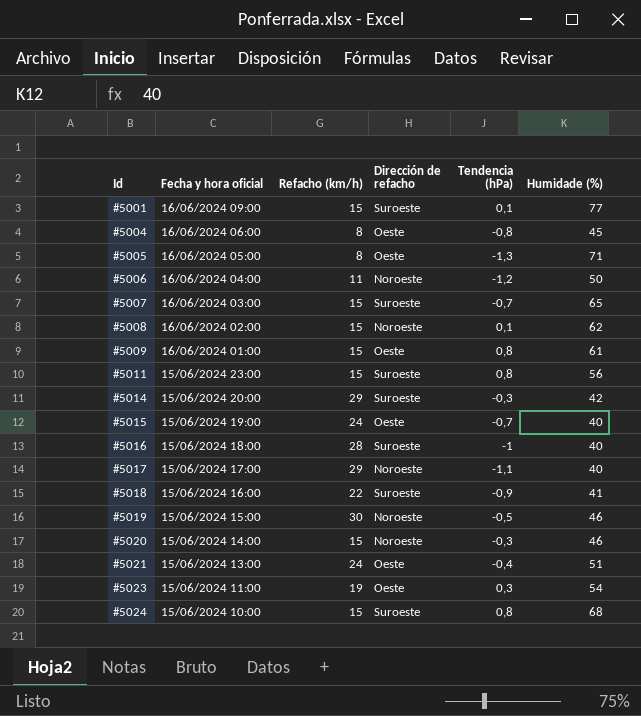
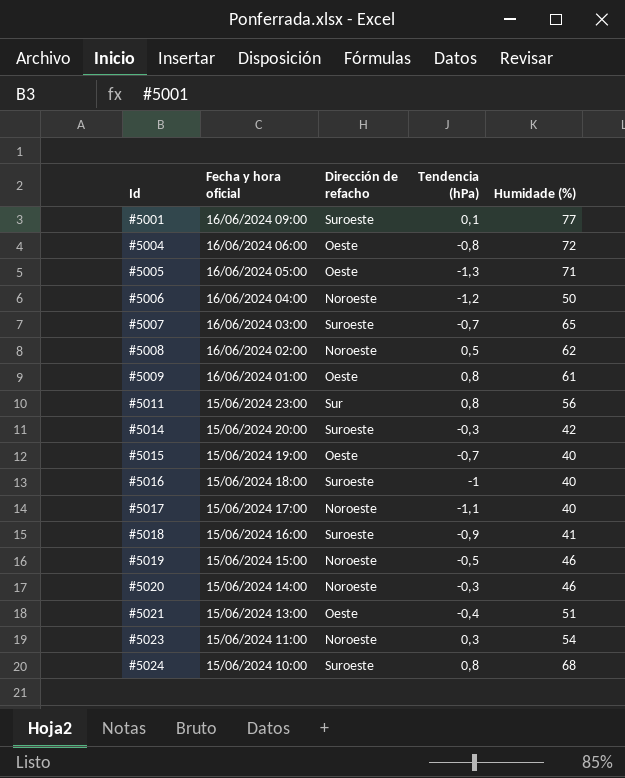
column Refacho (km/h) | position: 3 -> none
#5004 | Humidade (%): 45 -> 72
#5008 | Tendencia (hPa): 0,1 -> 0,5
#5011 | Dirección de refacho: Suroeste -> Sur
#5023 | Dirección de refacho: Oeste -> Noroeste

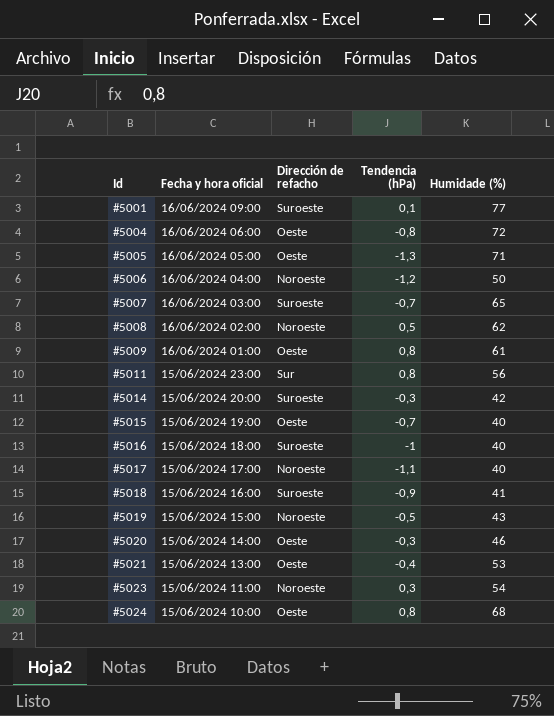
#5019 | Humidade (%): 46 -> 43
#5020 | Dirección de refacho: Noroeste -> Oeste
#5021 | Humidade (%): 51 -> 53
#5024 | Dirección de refacho: Suroeste -> Oeste

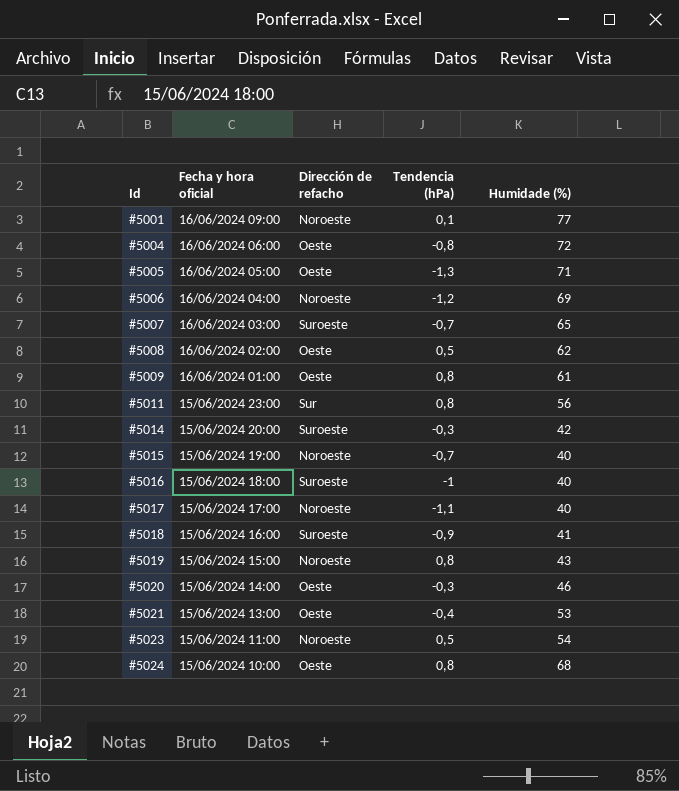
#5001 | Dirección de refacho: Suroeste -> Noroeste
#5006 | Humidade (%): 50 -> 69
#5008 | Dirección de refacho: Noroeste -> Oeste
#5015 | Dirección de refacho: Oeste -> Noroeste
#5019 | Tendencia (hPa): -0,5 -> 0,8
#5023 | Tendencia (hPa): 0,3 -> 0,5

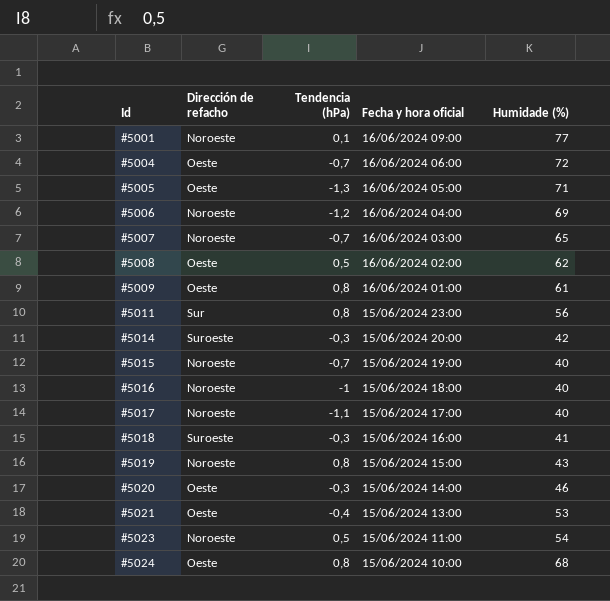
column Fecha y hora oficial | position: 2 -> 4
#5004 | Tendencia (hPa): -0,8 -> -0,7
#5007 | Dirección de refacho: Suroeste -> Noroeste
#5016 | Dirección de refacho: Suroeste -> Noroeste
#5018 | Tendencia (hPa): -0,9 -> -0,3

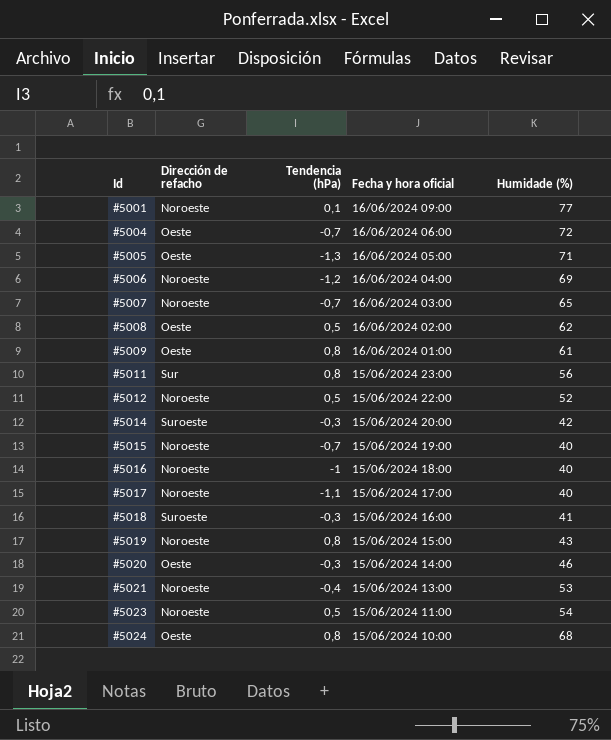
row #5012: none -> Noroeste | 0,5 | 15/06/2024 22:00 | 52
#5021 | Dirección de refacho: Oeste -> Noroeste

